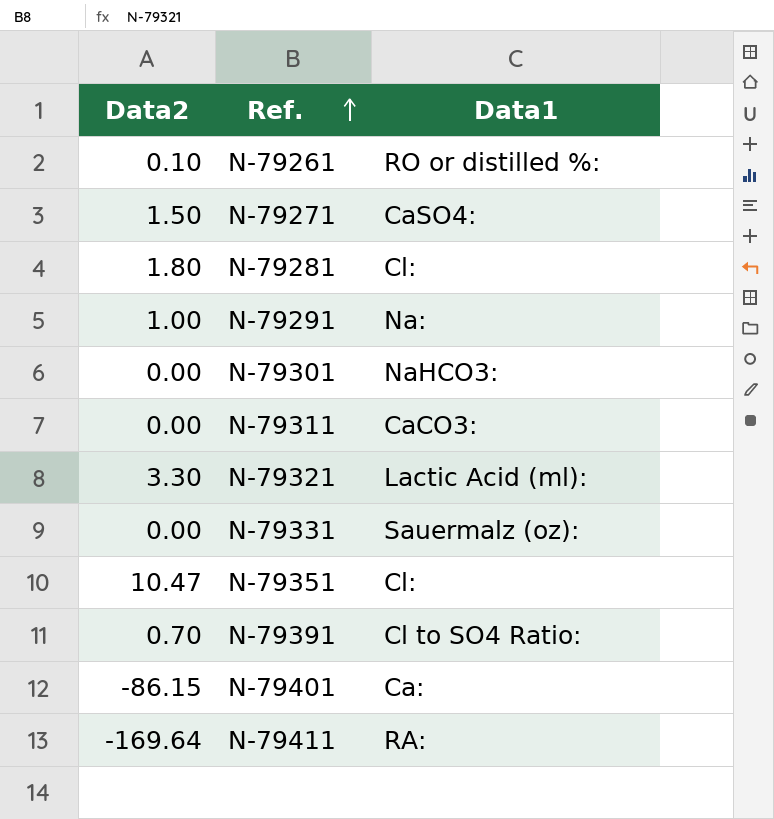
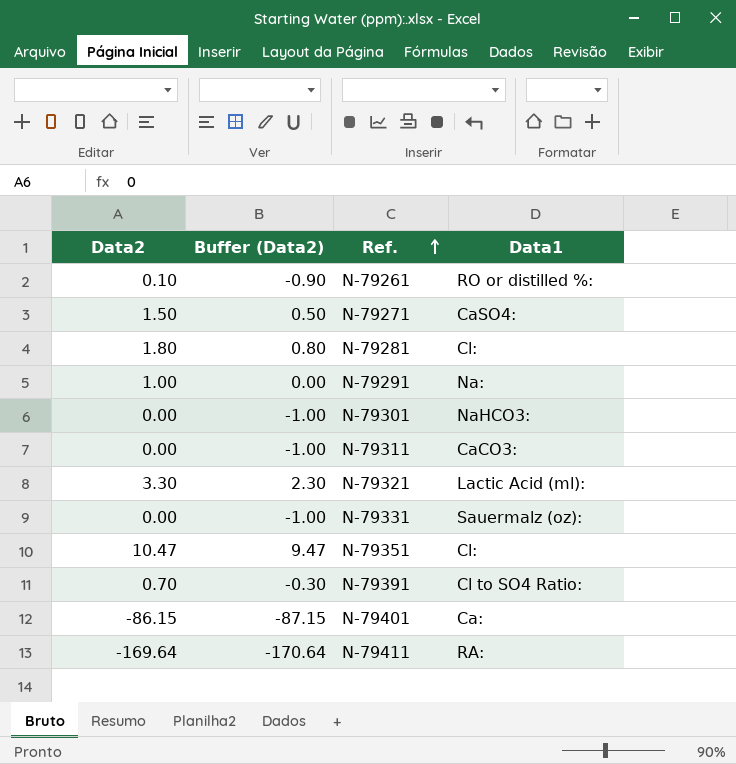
column Buffer (Data2) | formula: none -> [Data2] - 1

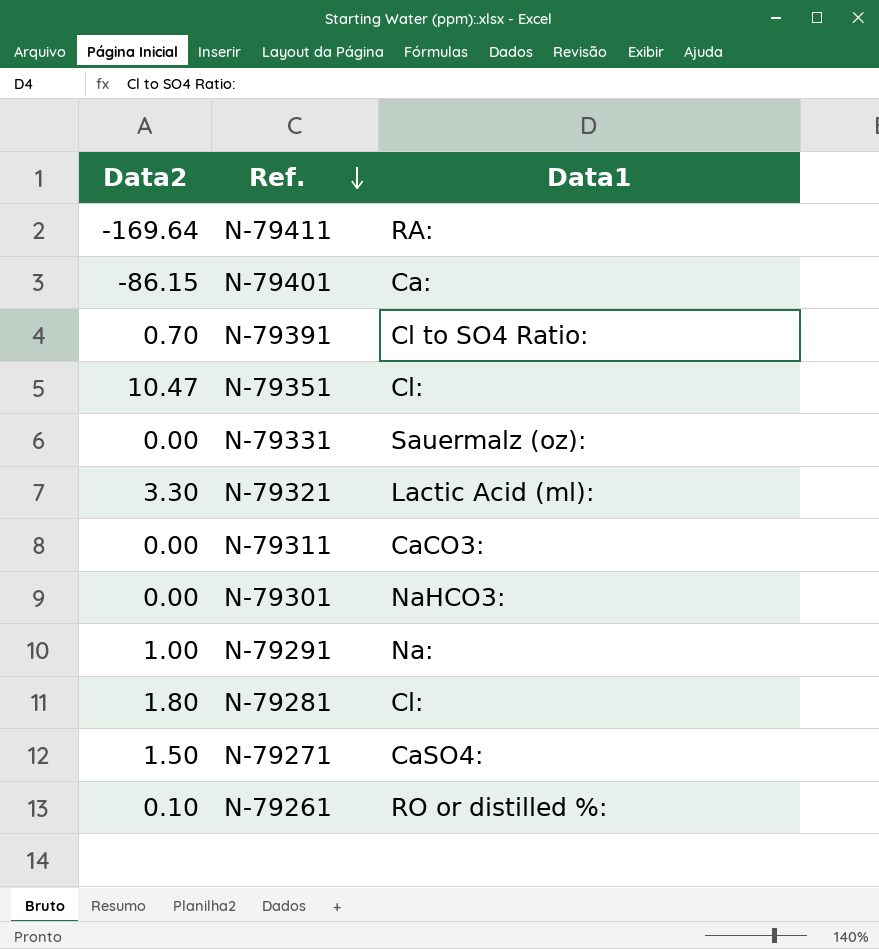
row order: Ref. ascending -> Ref. descending
column Buffer (Data2) | formula: [Data2] - 1 -> none

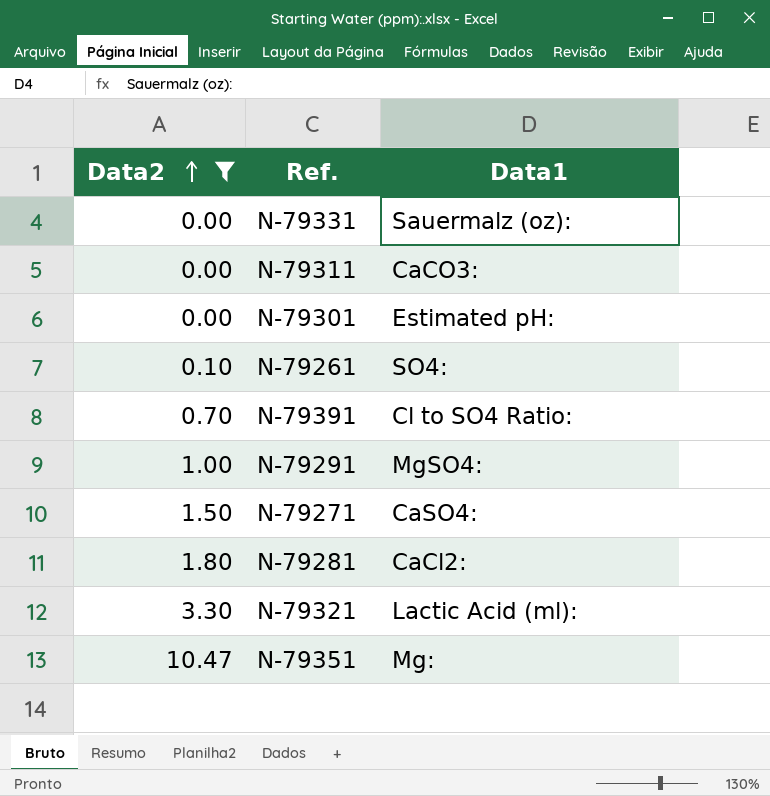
filter: none -> Data2 >= 0.00
row order: Ref. descending -> Data2 ascending
N-79301 | Data1: NaHCO3: -> Estimated pH:
N-79261 | Data1: RO or distilled %: -> SO4:
N-79291 | Data1: Na: -> MgSO4:
N-79281 | Data1: Cl: -> CaCl2:
N-79351 | Data1: Cl: -> Mg:

